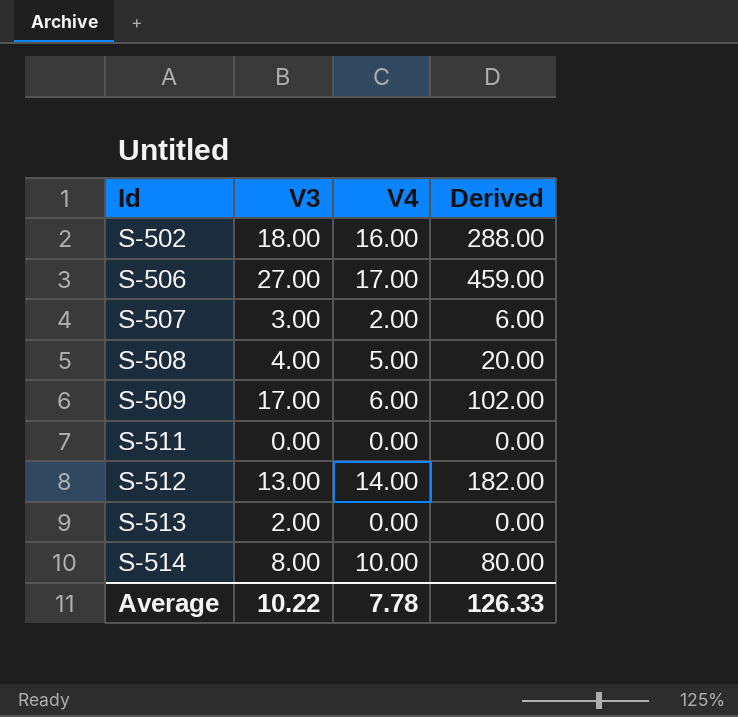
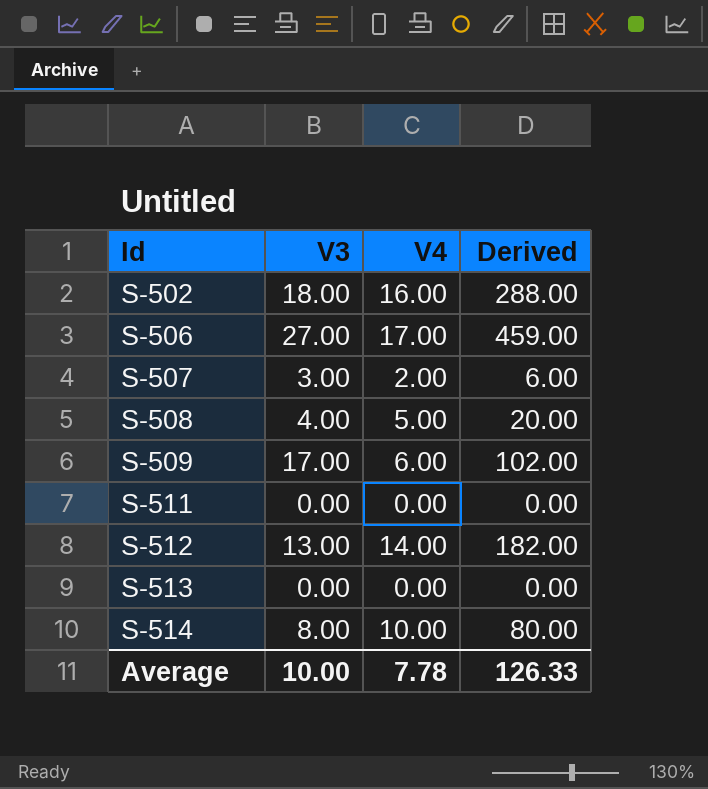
S-513 | V3: 2.00 -> 0.00
Average | V3: 10.22 -> 10.00

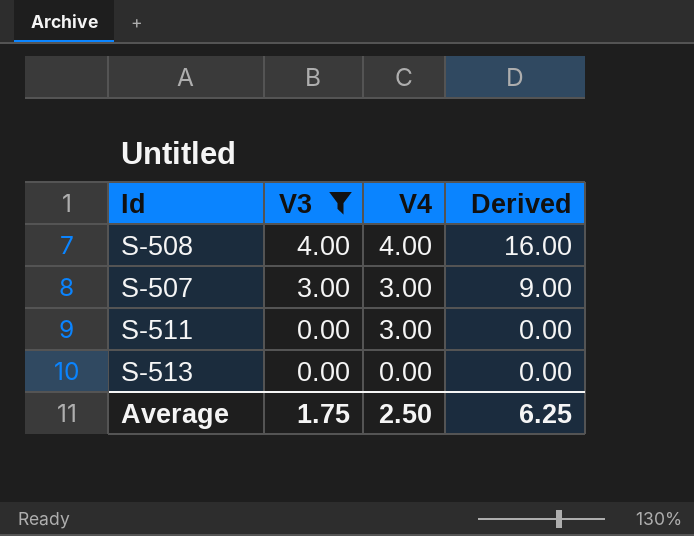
filter: none -> V3 <= 4.00
row order: Id ascending -> V3 descending
S-508 | V4: 5.00 -> 4.00
S-508 | Derived: 20.00 -> 16.00
S-507 | V4: 2.00 -> 3.00
S-507 | Derived: 6.00 -> 9.00
S-511 | V4: 0.00 -> 3.00
Average | V3: 10.00 -> 1.75
Average | V4: 7.78 -> 2.50
Average | Derived: 126.33 -> 6.25

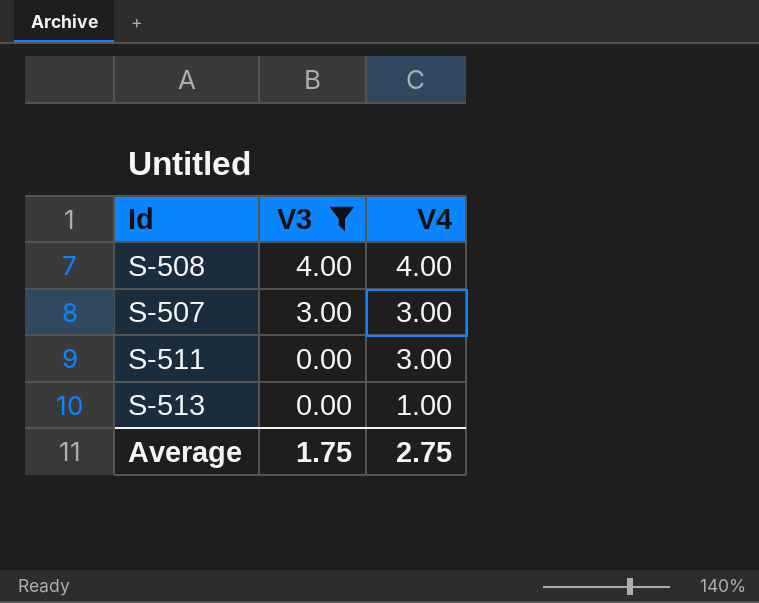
column Derived | formula: [V3] * [V4] -> none
S-513 | V4: 0.00 -> 1.00
Average | V4: 2.50 -> 2.75

